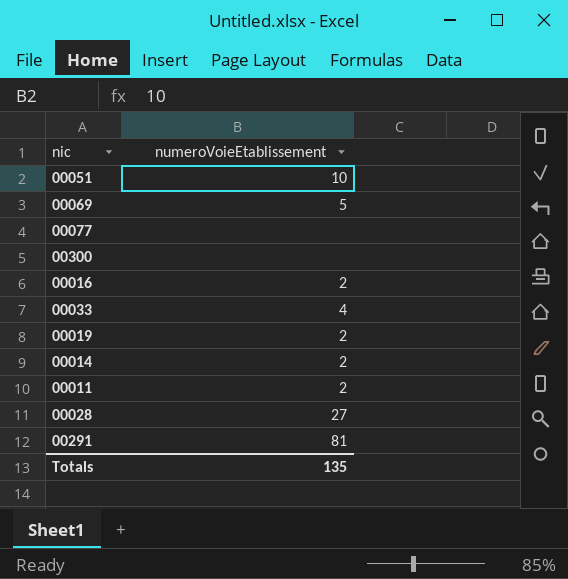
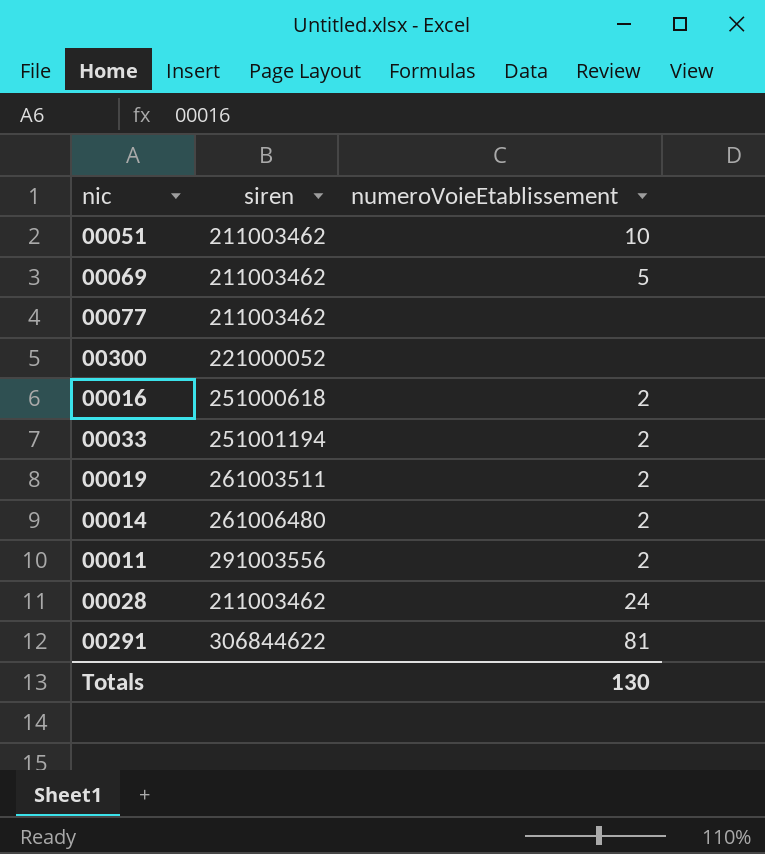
column siren | position: none -> 2
00033 | numeroVoieEtablissement: 4 -> 2
00028 | numeroVoieEtablissement: 27 -> 24
Totals | numeroVoieEtablissement: 135 -> 130

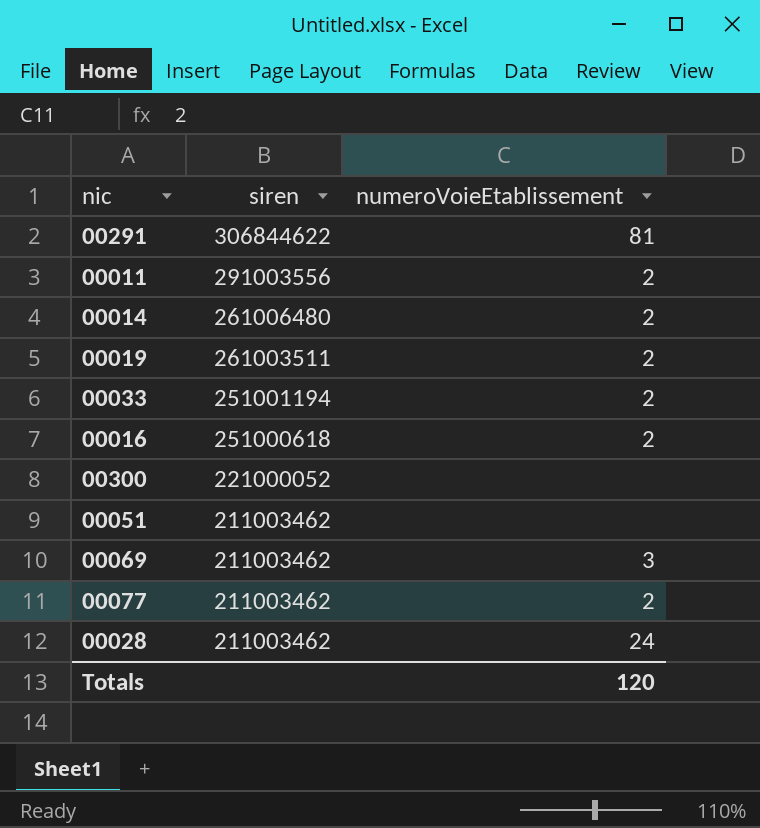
row order: none -> siren descending
00051 | numeroVoieEtablissement: 10 -> none
00069 | numeroVoieEtablissement: 5 -> 3
00077 | numeroVoieEtablissement: none -> 2
Totals | numeroVoieEtablissement: 130 -> 120

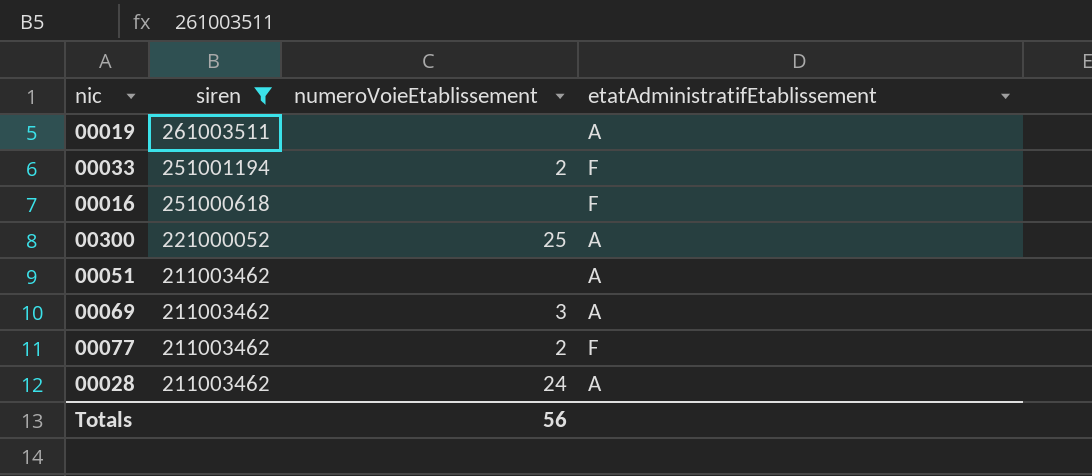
filter: none -> siren <= 261003511
column etatAdministratifEtablissement | position: none -> 4
00019 | numeroVoieEtablissement: 2 -> none
00016 | numeroVoieEtablissement: 2 -> none
00300 | numeroVoieEtablissement: none -> 25
Totals | numeroVoieEtablissement: 120 -> 56

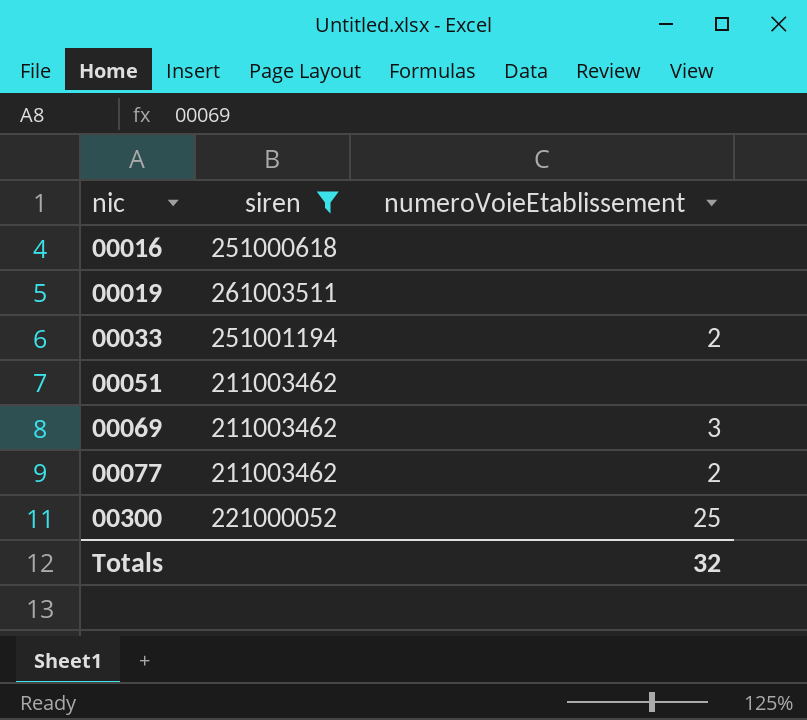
row order: siren descending -> nic ascending
column etatAdministratifEtablissement | position: 4 -> none
row 00028: 211003462 | 24 | A -> none
Totals | numeroVoieEtablissement: 56 -> 32

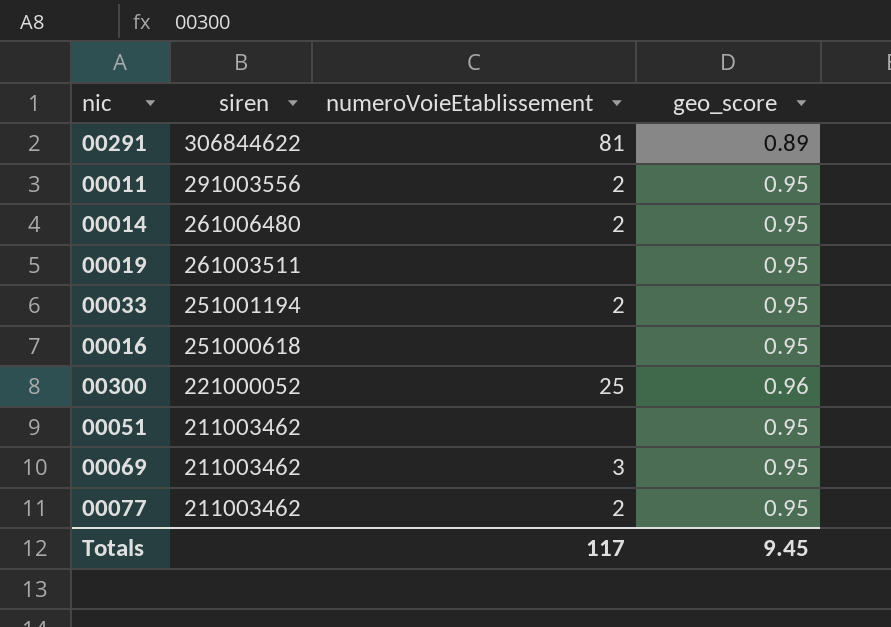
filter: siren <= 261003511 -> none
row order: nic ascending -> siren descending
column geo_score | position: none -> 4
Totals | numeroVoieEtablissement: 32 -> 117

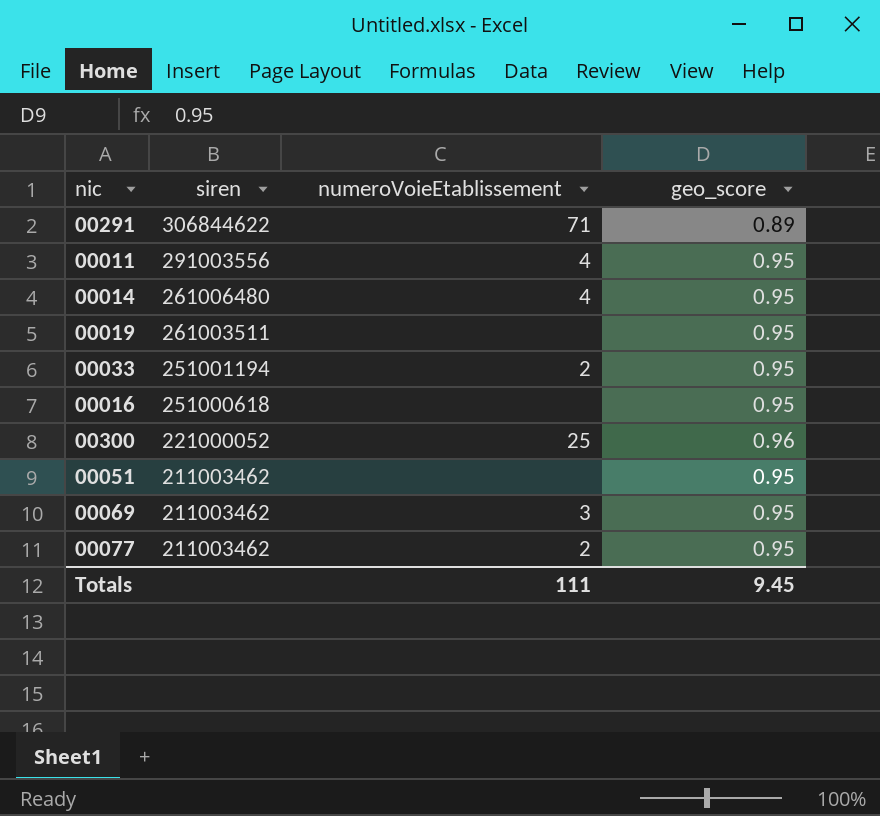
00291 | numeroVoieEtablissement: 81 -> 71
00011 | numeroVoieEtablissement: 2 -> 4
00014 | numeroVoieEtablissement: 2 -> 4
Totals | numeroVoieEtablissement: 117 -> 111

